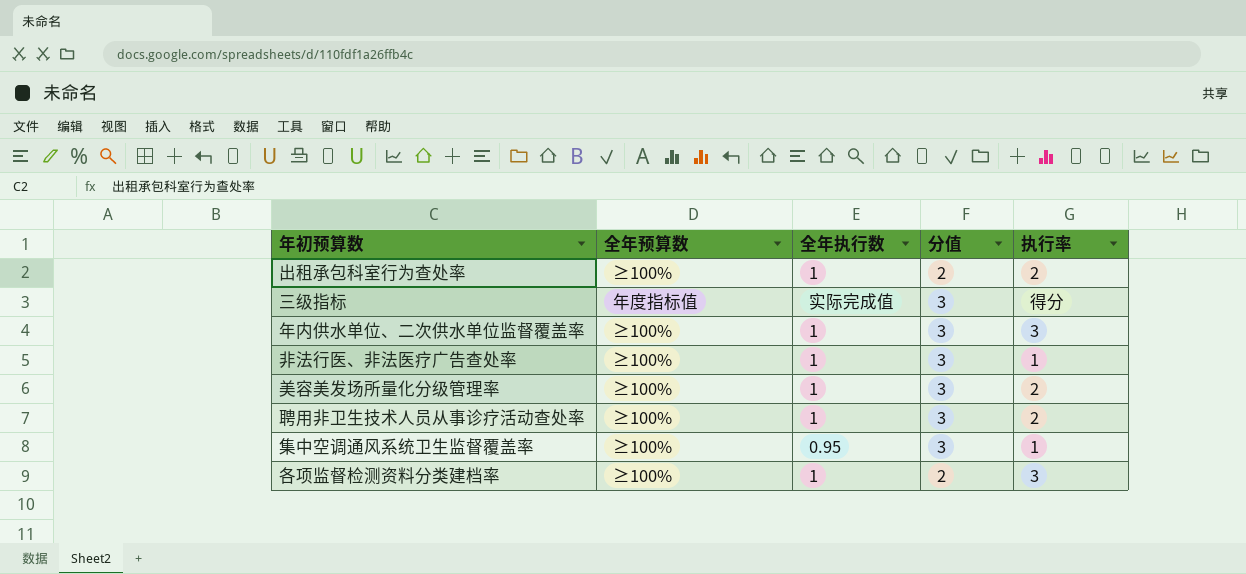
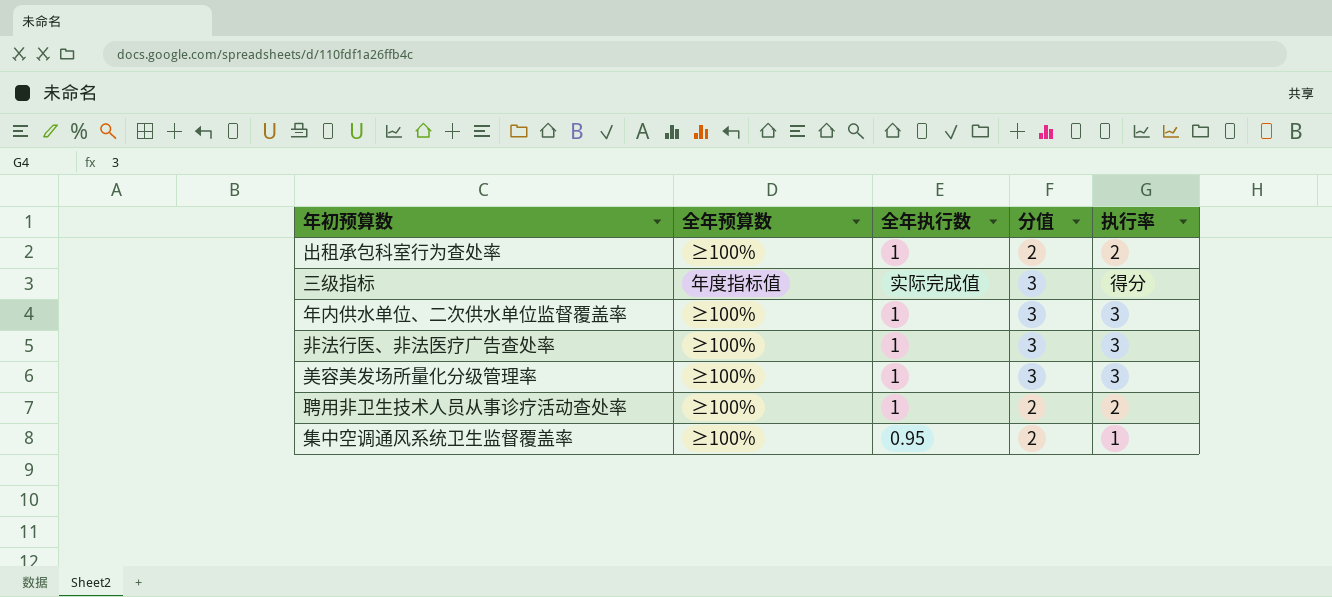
row 各项监督检测资料分类建档率: ≥100% | 1 | 2 | 3 -> none
非法行医、非法医疗广告查处率 | 执行率: 1 -> 3
美容美发场所量化分级管理率 | 执行率: 2 -> 3
聘用非卫生技术人员从事诊疗活动查处率 | 分值: 3 -> 2
集中空调通风系统卫生监督覆盖率 | 分值: 3 -> 2

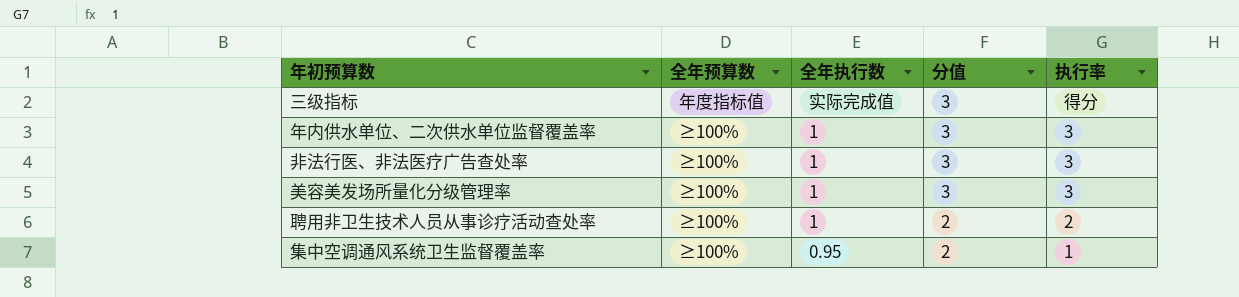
row 出租承包科室行为查处率: ≥100% | 1 | 2 | 2 -> none

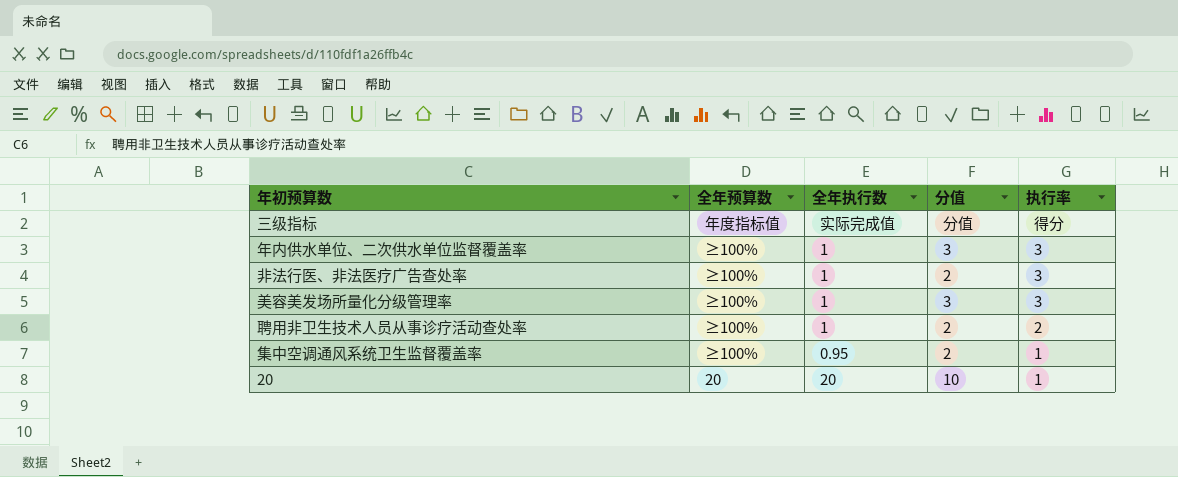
三级指标 | 分值: 3 -> 分值
非法行医、非法医疗广告查处率 | 分值: 3 -> 2
row 20: none -> 20 | 20 | 10 | 1

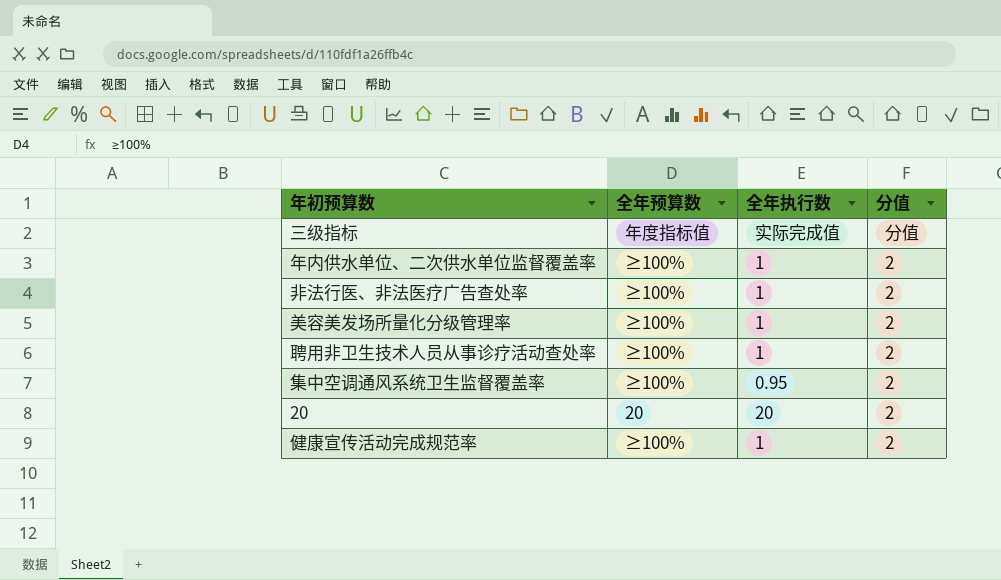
column 执行率 | position: 5 -> none
年内供水单位、二次供水单位监督覆盖率 | 分值: 3 -> 2
美容美发场所量化分级管理率 | 分值: 3 -> 2
20 | 分值: 10 -> 2
row 健康宣传活动完成规范率: none -> ≥100% | 1 | 2

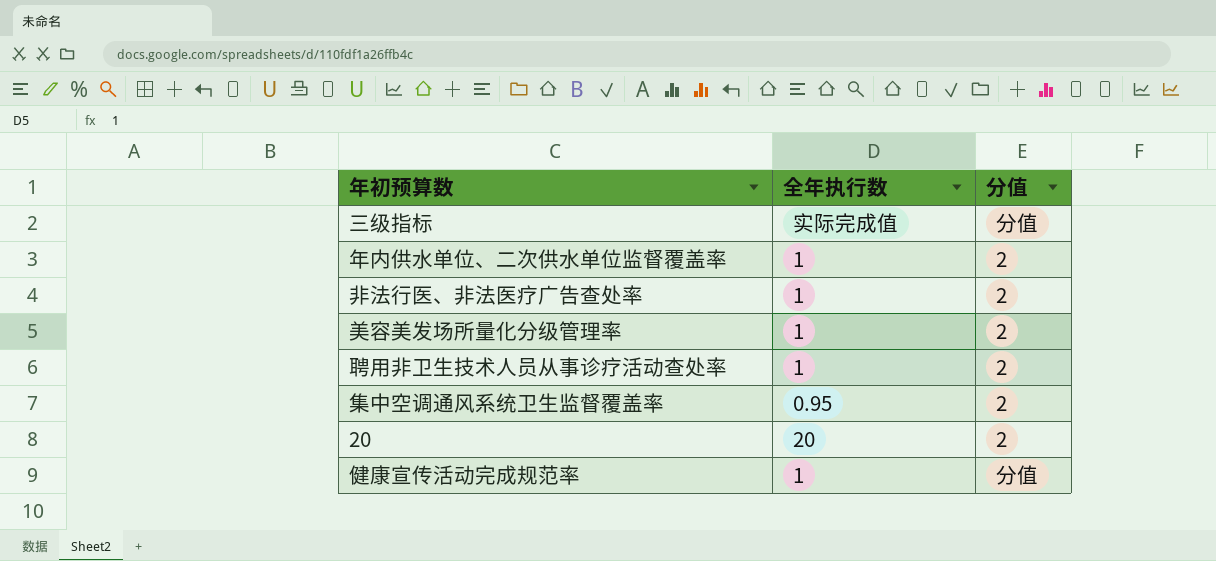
column 全年预算数 | position: 2 -> none
健康宣传活动完成规范率 | 分值: 2 -> 分值

